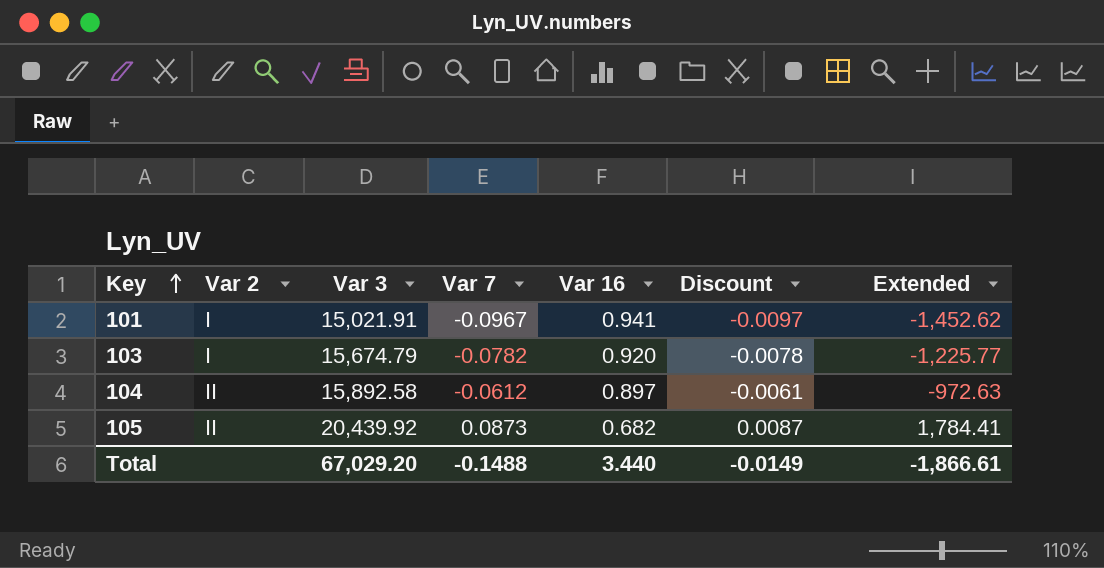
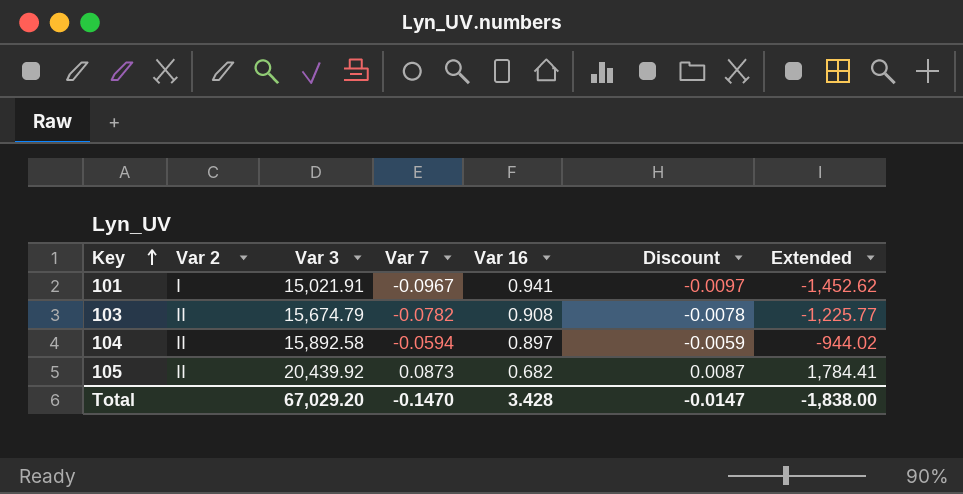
103 | Var 2: I -> II
103 | Var 16: 0.920 -> 0.908
104 | Var 7: -0.0612 -> -0.0594
104 | Discount: -0.0061 -> -0.0059
104 | Extended: -972.63 -> -944.02
Total | Var 7: -0.1488 -> -0.1470
Total | Var 16: 3.440 -> 3.428
Total | Discount: -0.0149 -> -0.0147
Total | Extended: -1,866.61 -> -1,838.00

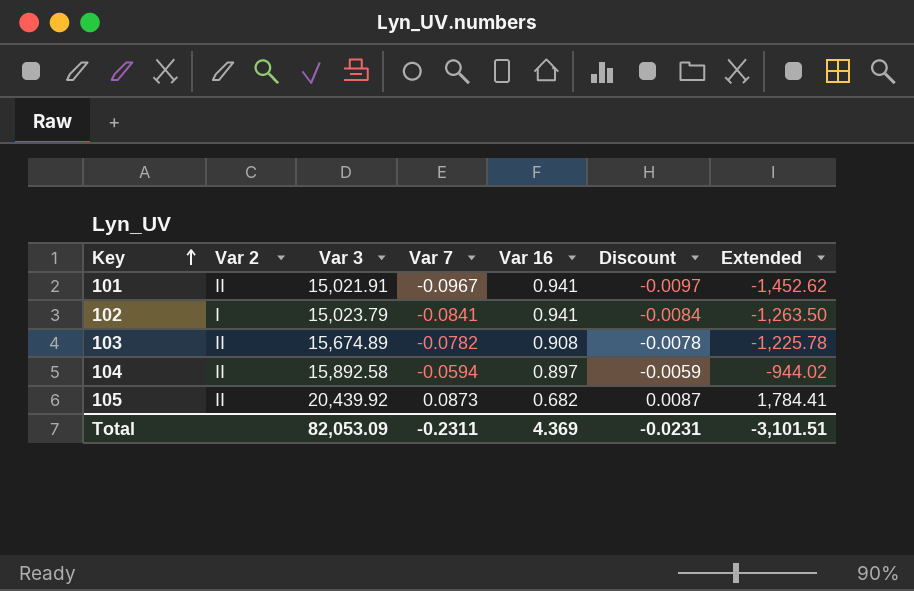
101 | Var 2: I -> II
row 102: none -> I | 15,023.79 | -0.0841 | 0.941 | -0.0084 | -1,263.50
103 | Var 3: 15,674.79 -> 15,674.89
103 | Extended: -1,225.77 -> -1,225.78
Total | Var 3: 67,029.20 -> 82,053.09
Total | Var 7: -0.1470 -> -0.2311
Total | Var 16: 3.428 -> 4.369
Total | Discount: -0.0147 -> -0.0231
Total | Extended: -1,838.00 -> -3,101.51

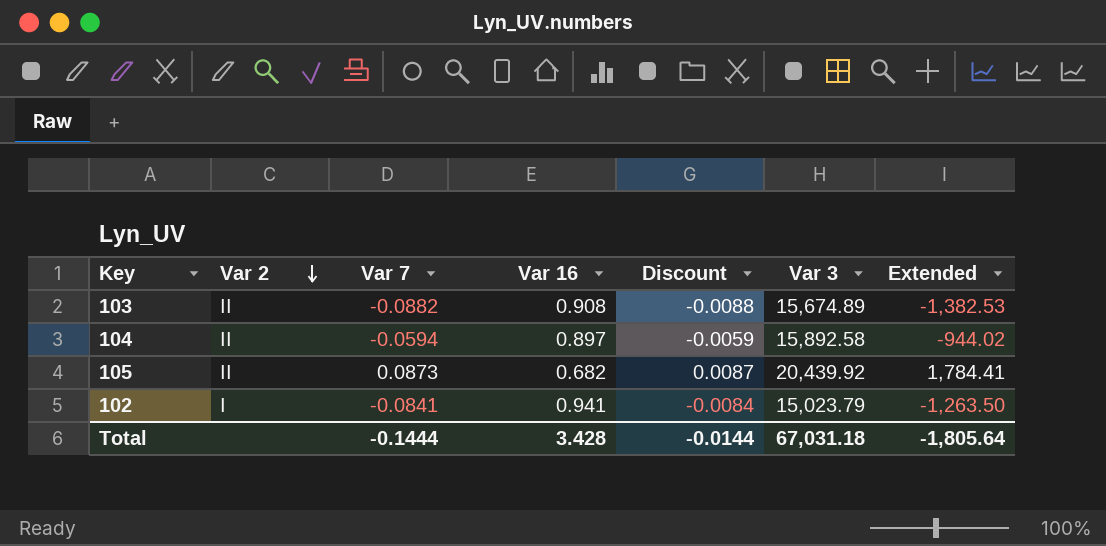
row order: Key ascending -> Var 2 descending
column Var 3 | position: 3 -> 6
row 101: II | 15,021.91 | -0.0967 | 0.941 | -0.0097 | -1,452.62 -> none
103 | Var 7: -0.0782 -> -0.0882
103 | Discount: -0.0078 -> -0.0088
103 | Extended: -1,225.78 -> -1,382.53
Total | Var 7: -0.2311 -> -0.1444
Total | Var 16: 4.369 -> 3.428
Total | Discount: -0.0231 -> -0.0144
Total | Var 3: 82,053.09 -> 67,031.18
Total | Extended: -3,101.51 -> -1,805.64

